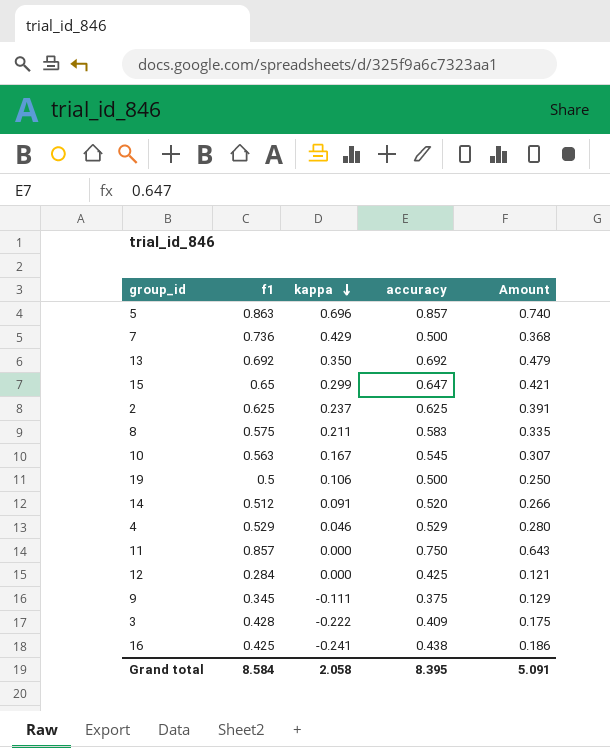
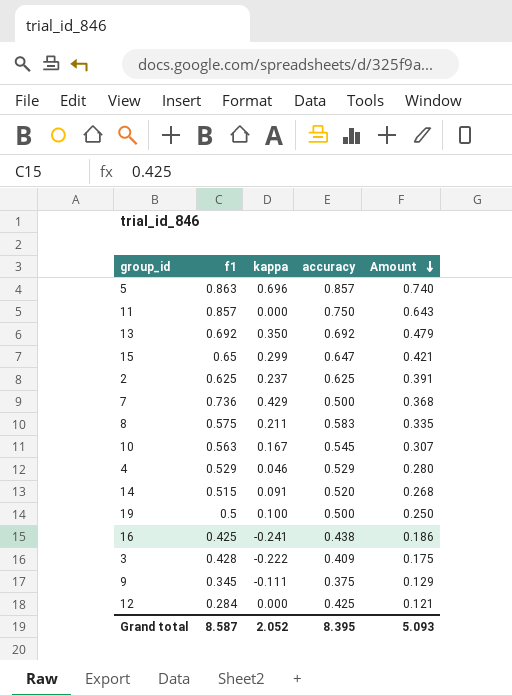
row order: kappa descending -> Amount descending
14 | f1: 0.512 -> 0.515
14 | Amount: 0.266 -> 0.268
19 | kappa: 0.106 -> 0.100
Grand total | f1: 8.584 -> 8.587
Grand total | kappa: 2.058 -> 2.052
Grand total | Amount: 5.091 -> 5.093

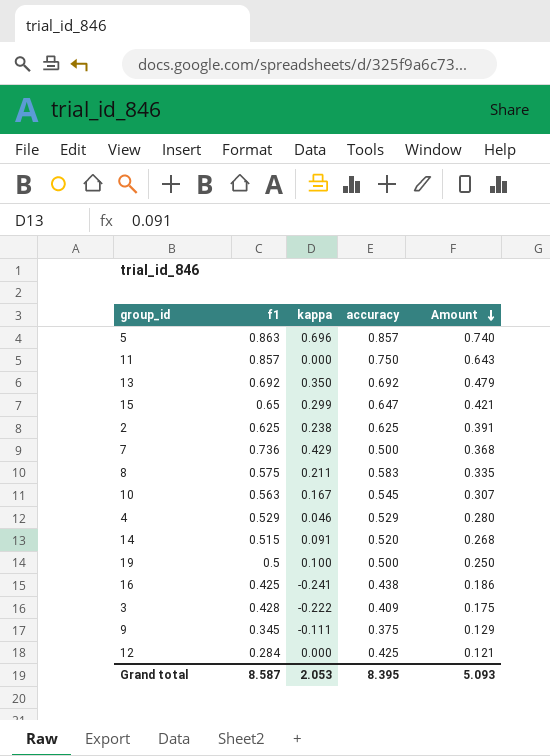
2 | kappa: 0.237 -> 0.238
Grand total | kappa: 2.052 -> 2.053

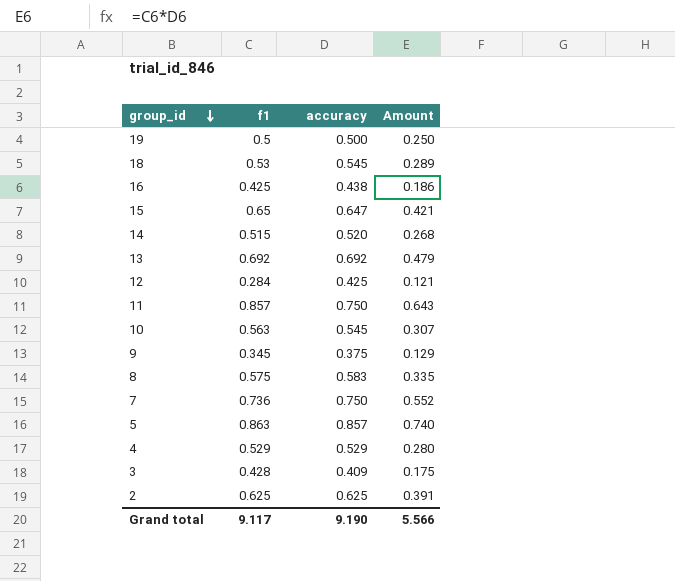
row order: Amount descending -> group_id descending
column kappa | position: 3 -> none
row 18: none -> 0.53 | 0.545 | 0.289
7 | accuracy: 0.500 -> 0.750
7 | Amount: 0.368 -> 0.552
Grand total | f1: 8.587 -> 9.117
Grand total | accuracy: 8.395 -> 9.190
Grand total | Amount: 5.093 -> 5.566

